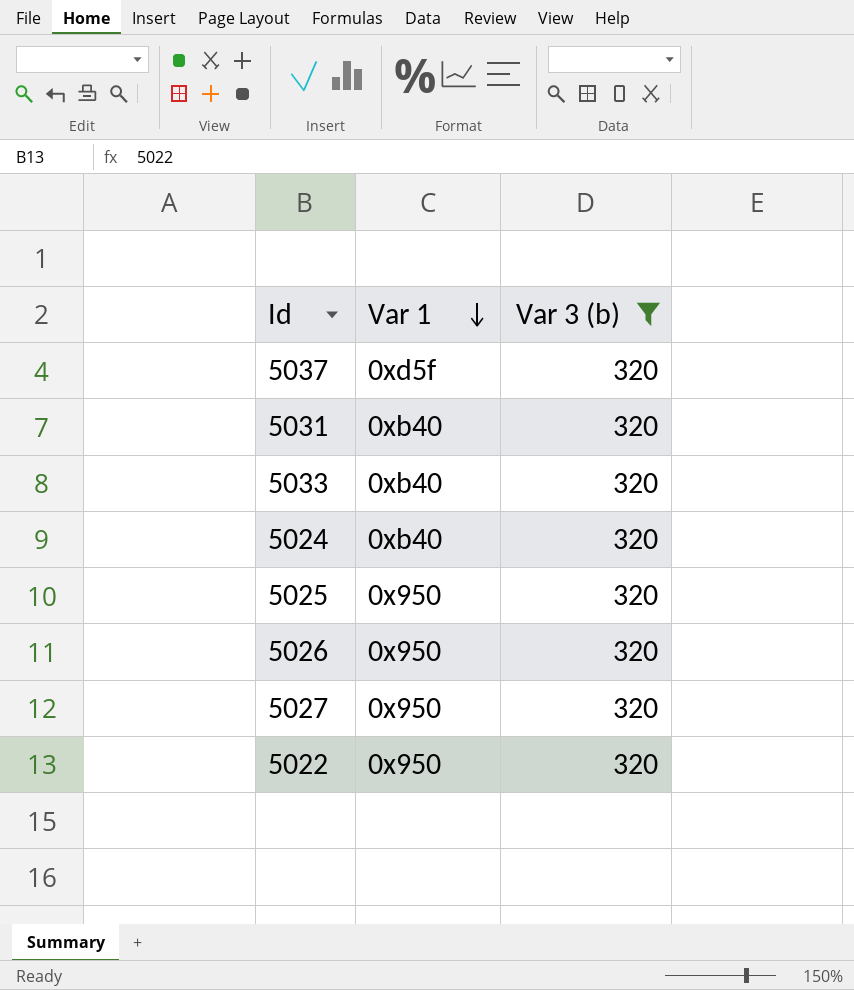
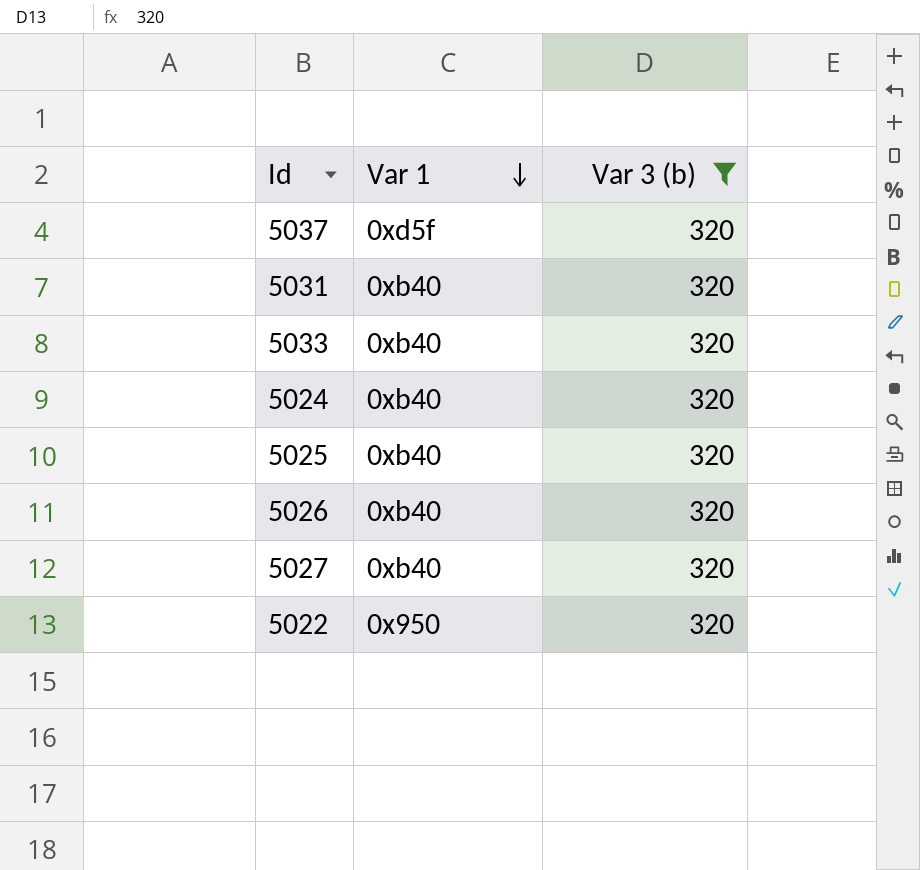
5025 | Var 1: 0x950 -> 0xb40
5026 | Var 1: 0x950 -> 0xb40
5027 | Var 1: 0x950 -> 0xb40

